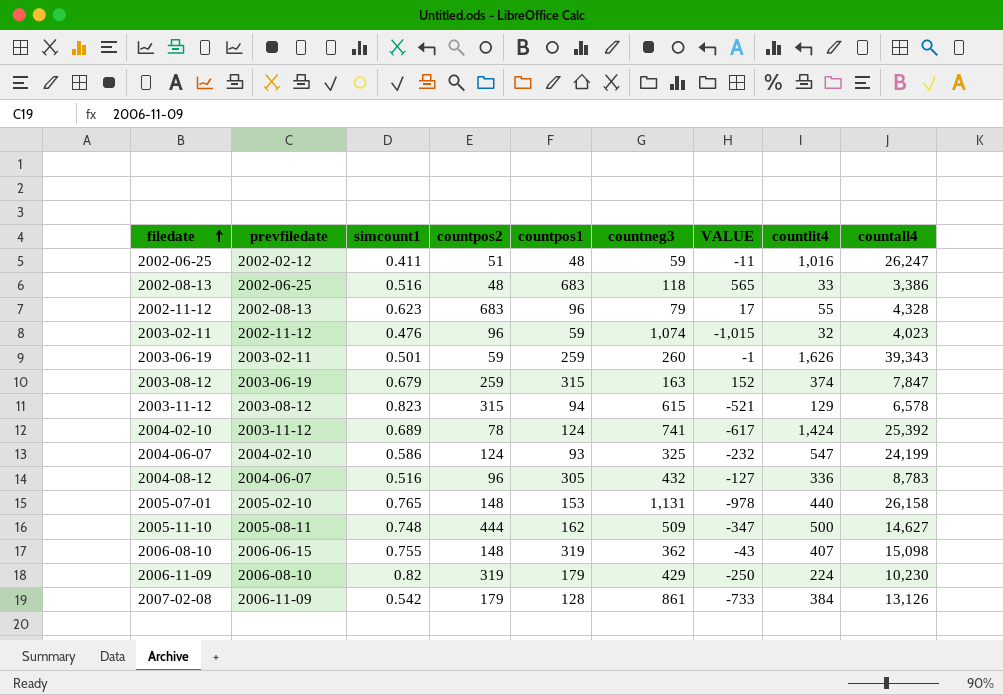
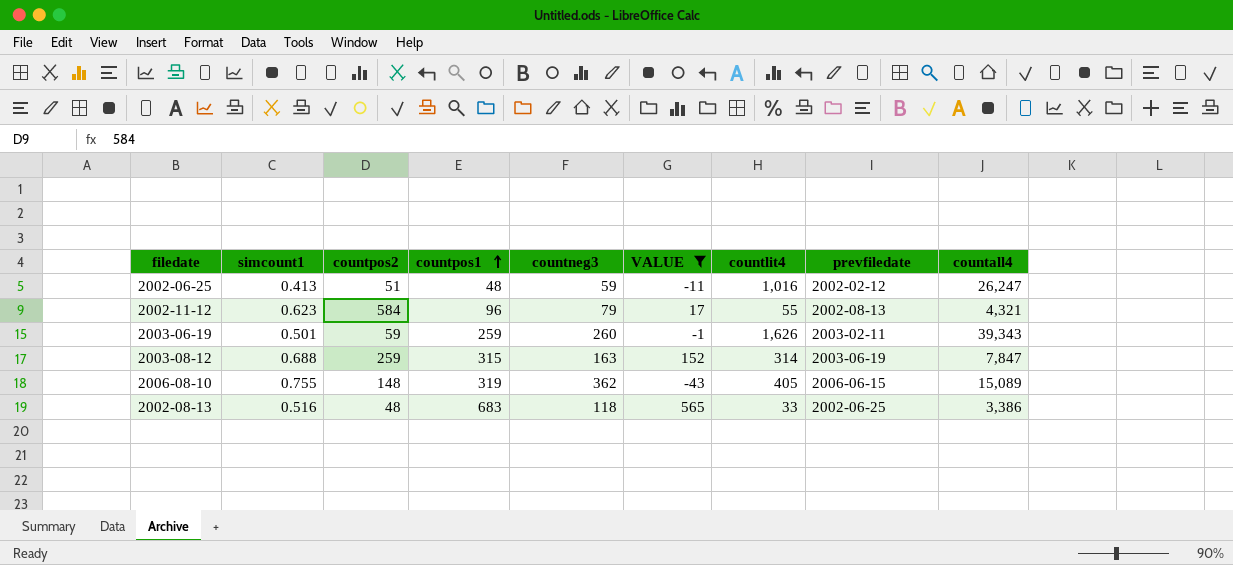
filter: none -> VALUE >= -43
row order: filedate ascending -> countpos1 ascending
column prevfiledate | position: 2 -> 8
2002-06-25 | simcount1: 0.411 -> 0.413
2002-11-12 | countpos2: 683 -> 584
2002-11-12 | countall4: 4,328 -> 4,321
2003-08-12 | simcount1: 0.679 -> 0.688
2003-08-12 | countlit4: 374 -> 314
2006-08-10 | countlit4: 407 -> 405
2006-08-10 | countall4: 15,098 -> 15,089

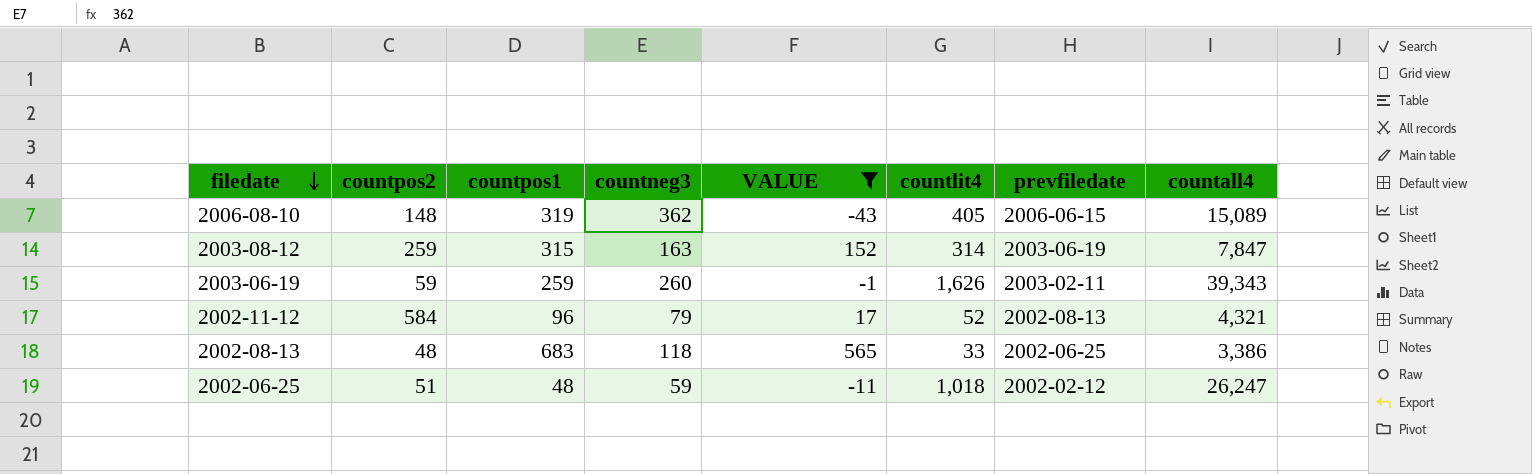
row order: countpos1 ascending -> filedate descending
column simcount1 | position: 2 -> none
2002-11-12 | countlit4: 55 -> 52
2002-06-25 | countlit4: 1,016 -> 1,018

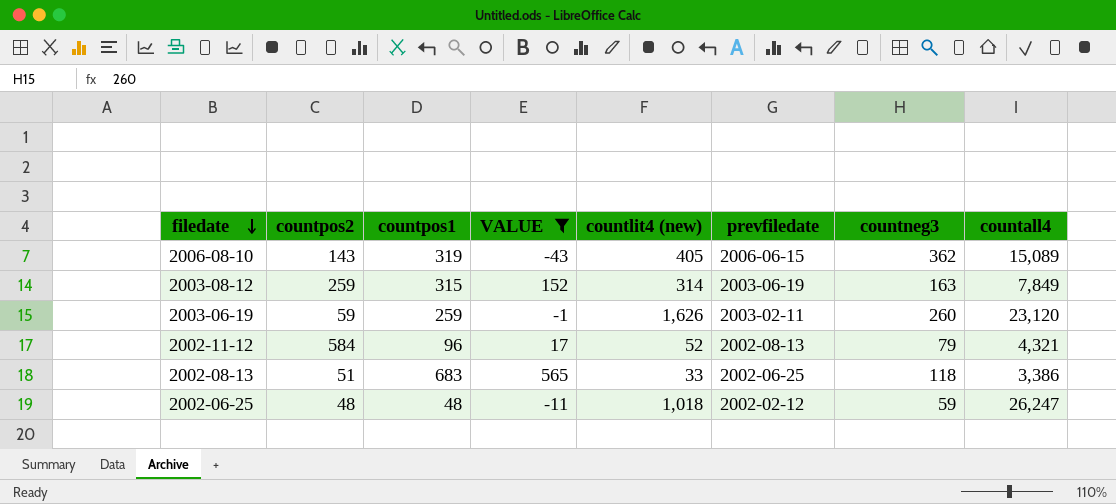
column name: countlit4 -> countlit4 (new)
column countneg3 | position: 4 -> 7
2006-08-10 | countpos2: 148 -> 143
2003-08-12 | countall4: 7,847 -> 7,849
2003-06-19 | countall4: 39,343 -> 23,120
2002-08-13 | countpos2: 48 -> 51
2002-06-25 | countpos2: 51 -> 48

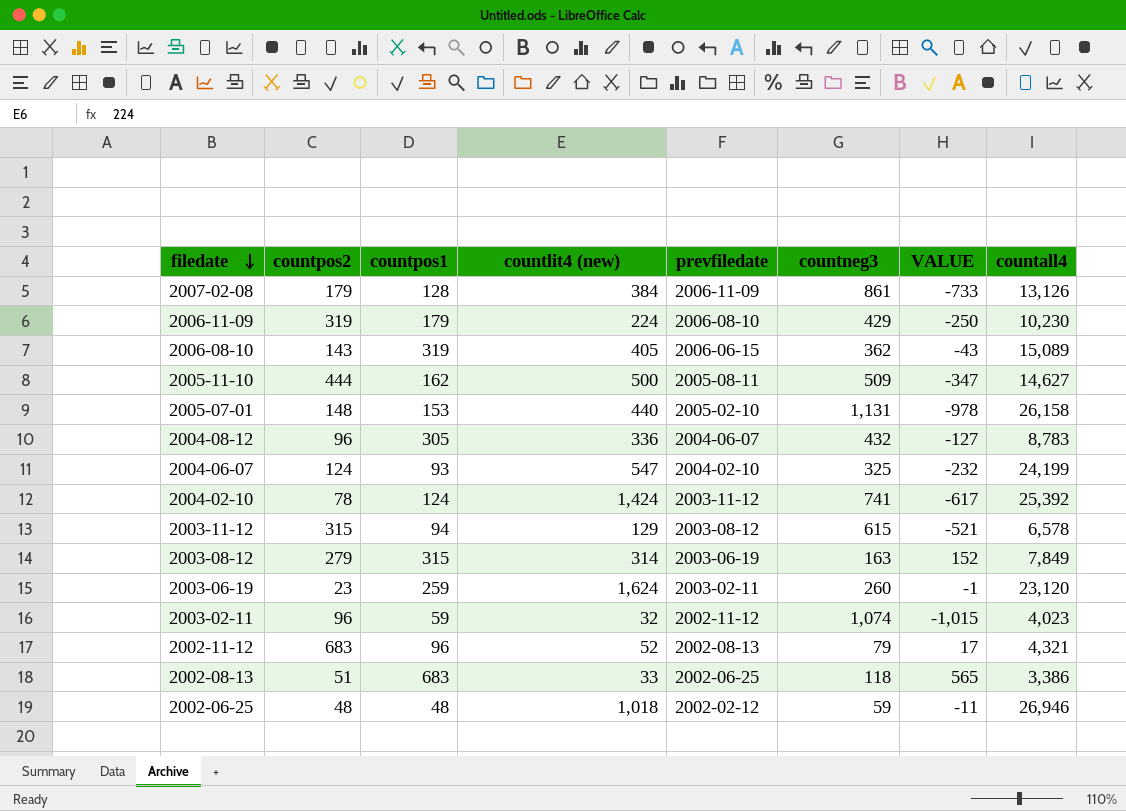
filter: VALUE >= -43 -> none
column VALUE | position: 4 -> 7
2003-08-12 | countpos2: 259 -> 279
2003-06-19 | countpos2: 59 -> 23
2003-06-19 | countlit4 (new): 1,626 -> 1,624
2002-11-12 | countpos2: 584 -> 683
2002-06-25 | countall4: 26,247 -> 26,946

